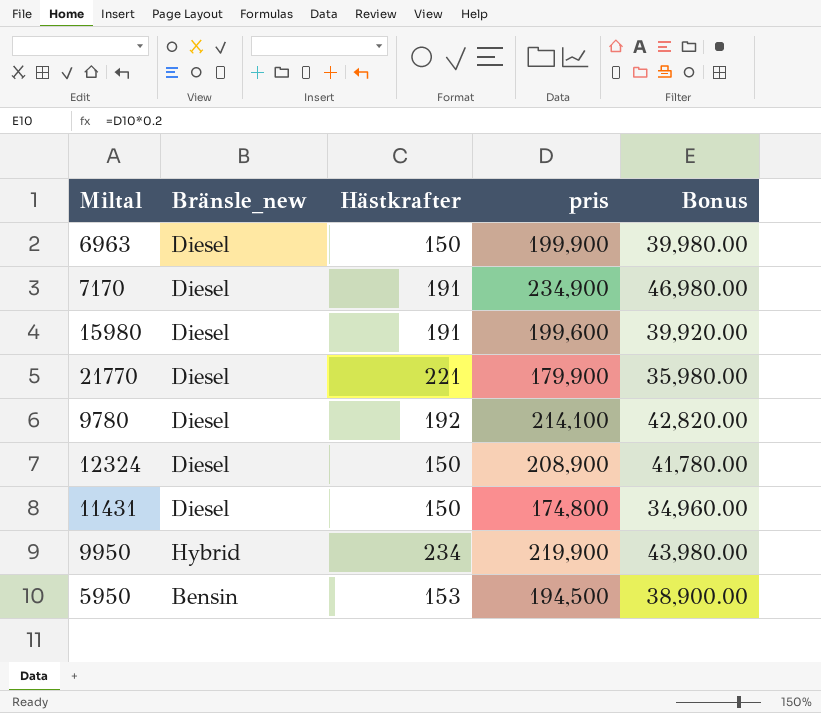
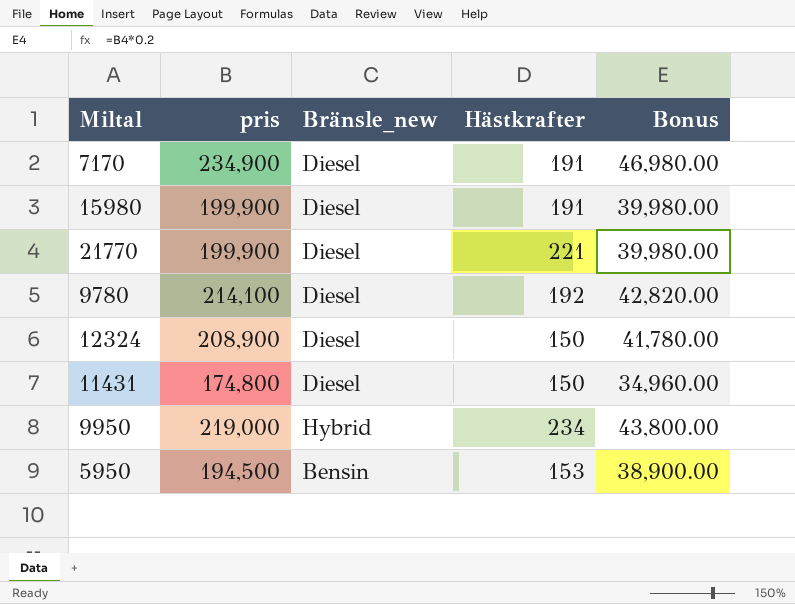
column pris | position: 4 -> 2
row 6963: Diesel | 150 | 199,900 | 39,980.00 -> none
15980 | pris: 199,600 -> 199,900
15980 | Bonus: 39,920.00 -> 39,980.00
21770 | pris: 179,900 -> 199,900
21770 | Bonus: 35,980.00 -> 39,980.00
9950 | pris: 219,900 -> 219,000
9950 | Bonus: 43,980.00 -> 43,800.00

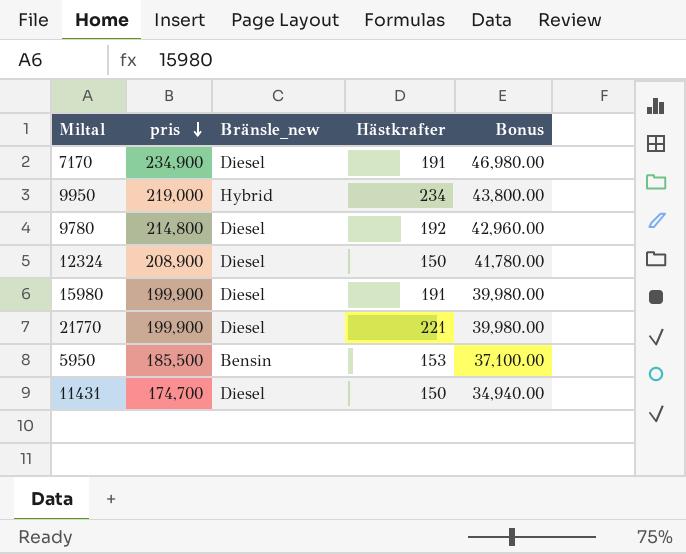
row order: none -> pris descending
9780 | pris: 214,100 -> 214,800
9780 | Bonus: 42,820.00 -> 42,960.00
5950 | pris: 194,500 -> 185,500
5950 | Bonus: 38,900.00 -> 37,100.00
11431 | pris: 174,800 -> 174,700
11431 | Bonus: 34,960.00 -> 34,940.00

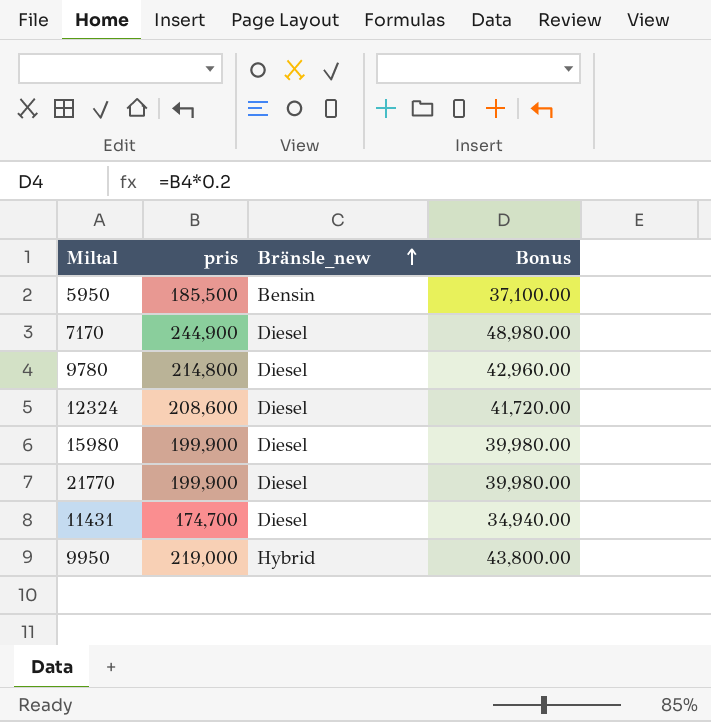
row order: pris descending -> Bränsle_new ascending
column Hästkrafter | position: 4 -> none
7170 | pris: 234,900 -> 244,900
7170 | Bonus: 46,980.00 -> 48,980.00
12324 | pris: 208,900 -> 208,600
12324 | Bonus: 41,780.00 -> 41,720.00

